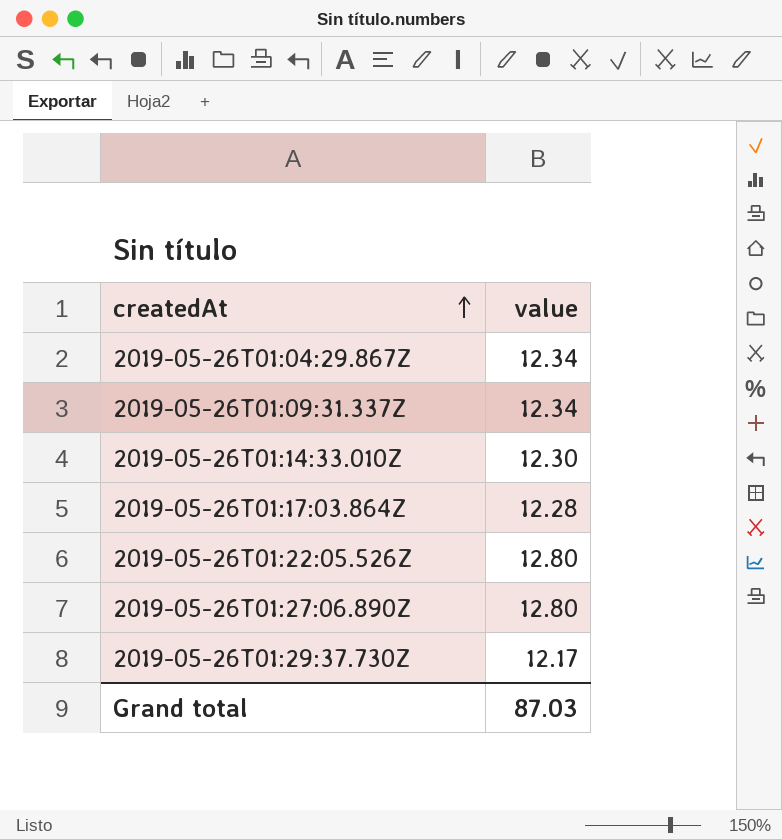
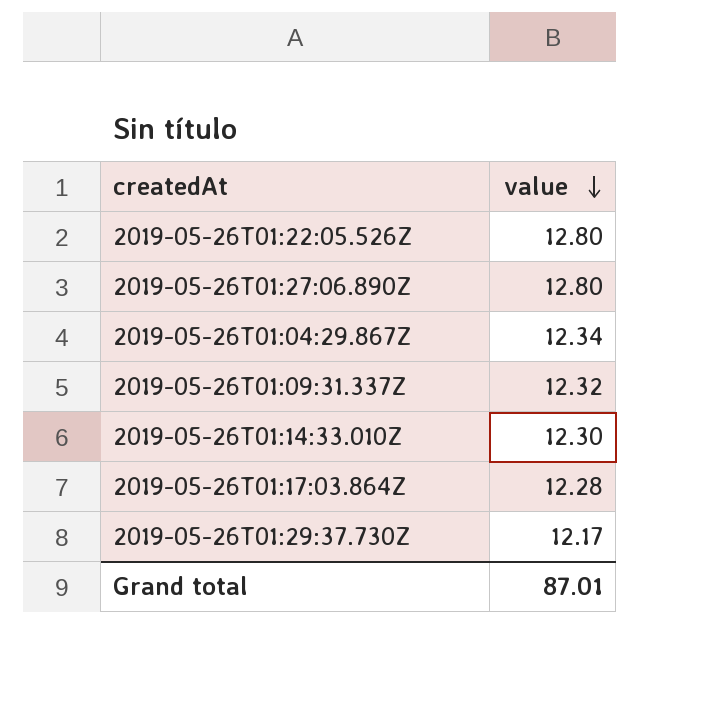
row order: createdAt ascending -> value descending
2019-05-26T01:09:31.337Z | value: 12.34 -> 12.32
Grand total | value: 87.03 -> 87.01

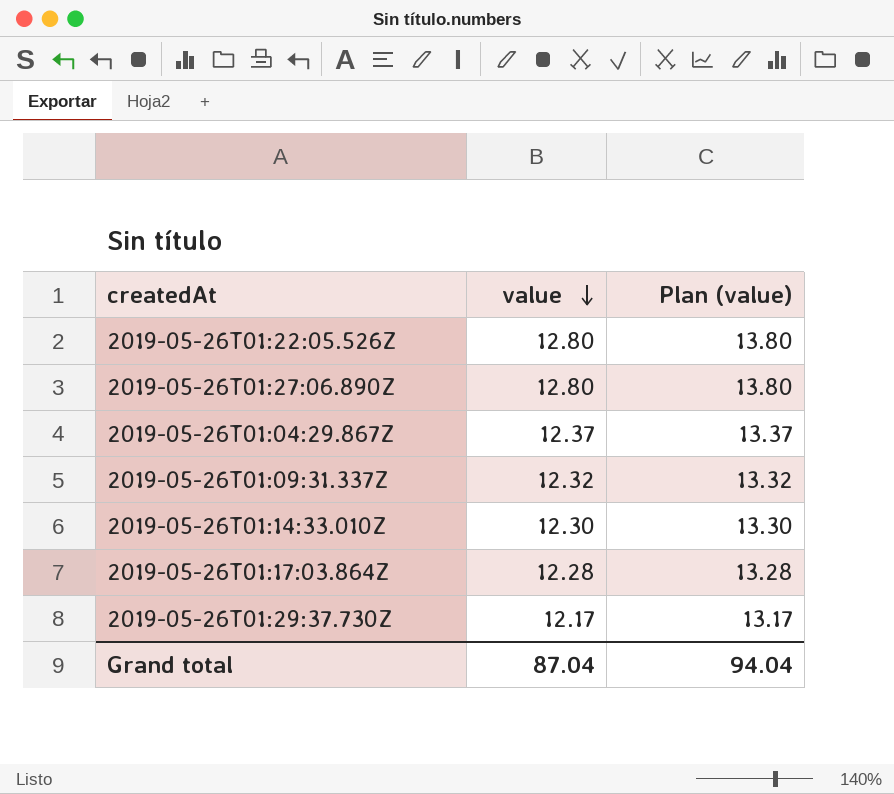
column Plan (value) | formula: none -> [value] + 1
2019-05-26T01:04:29.867Z | value: 12.34 -> 12.37
Grand total | value: 87.01 -> 87.04

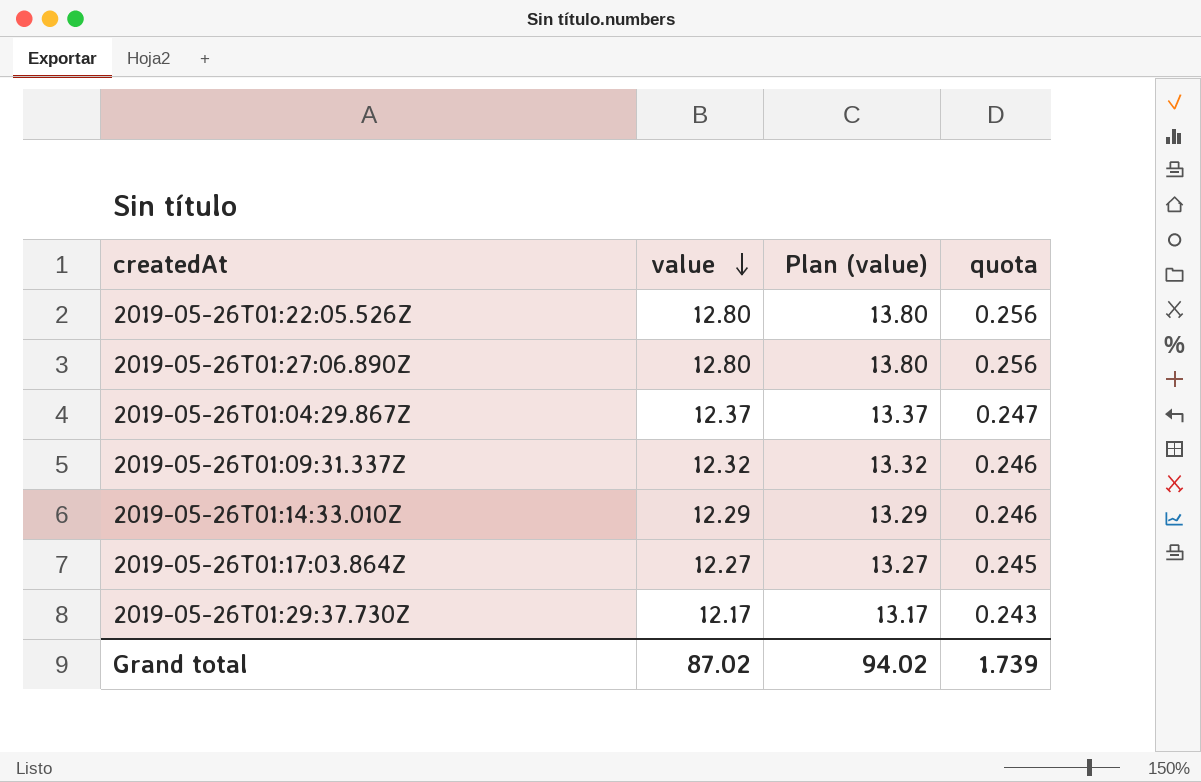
column quota | formula: none -> [value] * 0.02
2019-05-26T01:14:33.010Z | value: 12.30 -> 12.29
2019-05-26T01:14:33.010Z | Plan (value): 13.30 -> 13.29
2019-05-26T01:17:03.864Z | value: 12.28 -> 12.27
2019-05-26T01:17:03.864Z | Plan (value): 13.28 -> 13.27
Grand total | value: 87.04 -> 87.02
Grand total | Plan (value): 94.04 -> 94.02

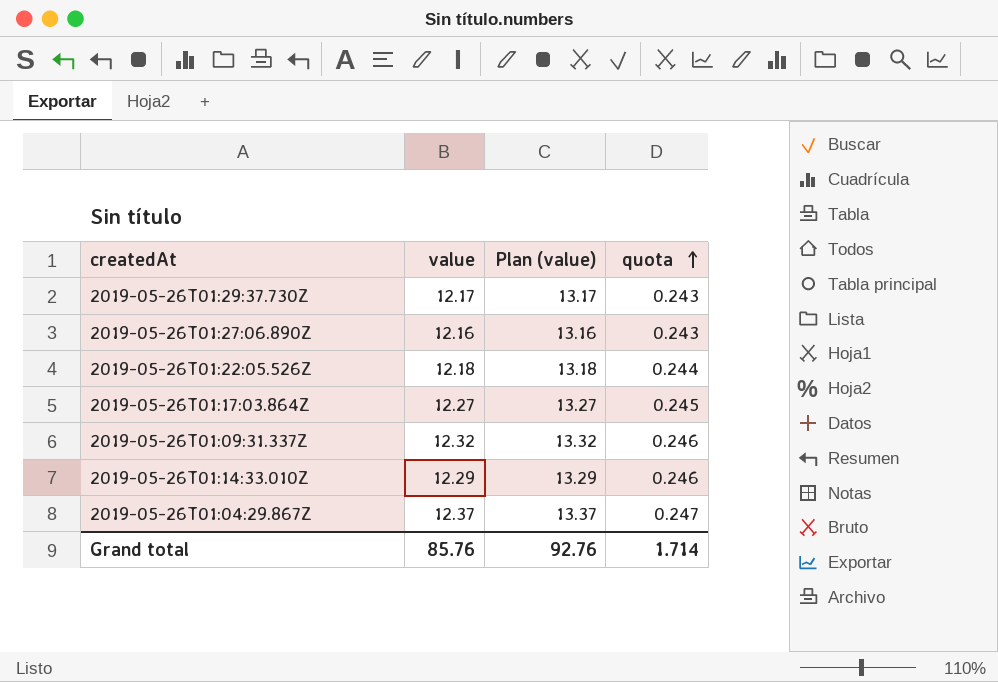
row order: value descending -> quota ascending
2019-05-26T01:27:06.890Z | value: 12.80 -> 12.16
2019-05-26T01:27:06.890Z | Plan (value): 13.80 -> 13.16
2019-05-26T01:27:06.890Z | quota: 0.256 -> 0.243
2019-05-26T01:22:05.526Z | value: 12.80 -> 12.18
2019-05-26T01:22:05.526Z | Plan (value): 13.80 -> 13.18
2019-05-26T01:22:05.526Z | quota: 0.256 -> 0.244
Grand total | value: 87.02 -> 85.76
Grand total | Plan (value): 94.02 -> 92.76
Grand total | quota: 1.739 -> 1.714

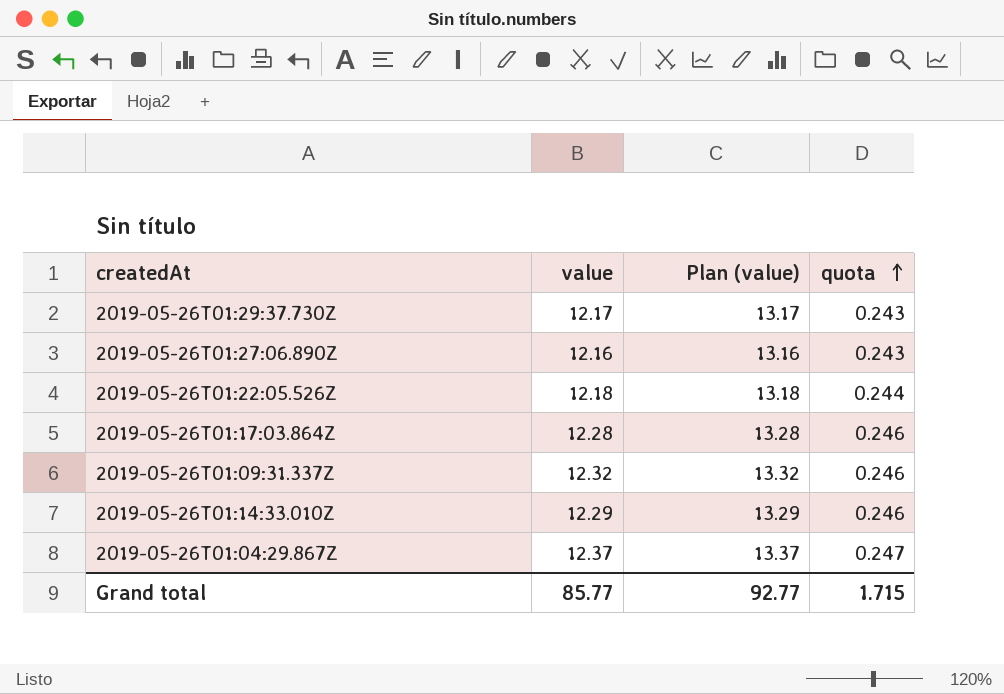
2019-05-26T01:17:03.864Z | value: 12.27 -> 12.28
2019-05-26T01:17:03.864Z | Plan (value): 13.27 -> 13.28
2019-05-26T01:17:03.864Z | quota: 0.245 -> 0.246
Grand total | value: 85.76 -> 85.77
Grand total | Plan (value): 92.76 -> 92.77
Grand total | quota: 1.714 -> 1.715

